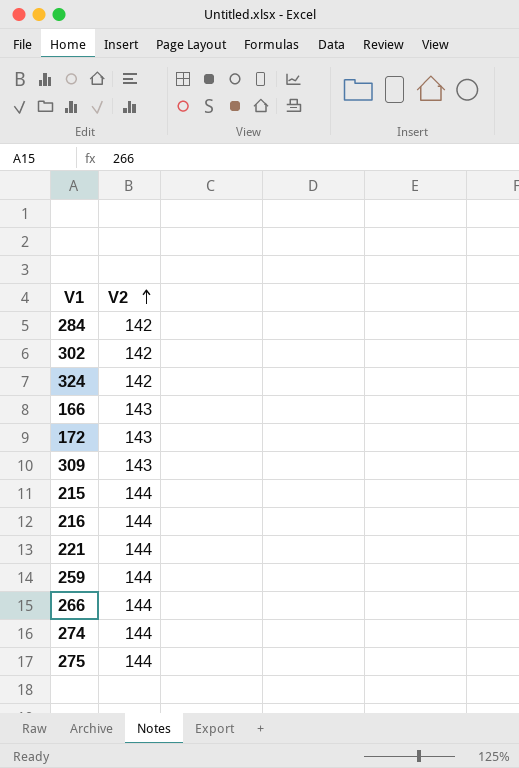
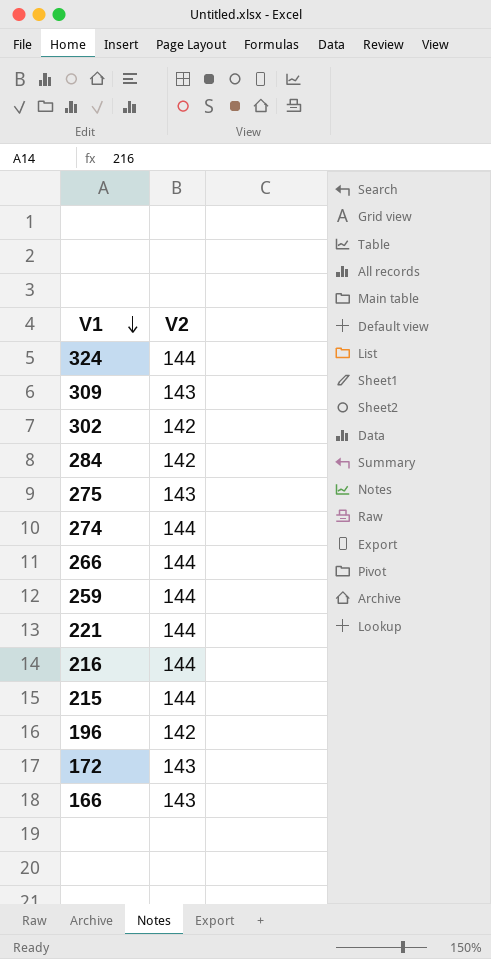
row order: V2 ascending -> V1 descending
324 | V2: 142 -> 144
275 | V2: 144 -> 143
row 196: none -> 142

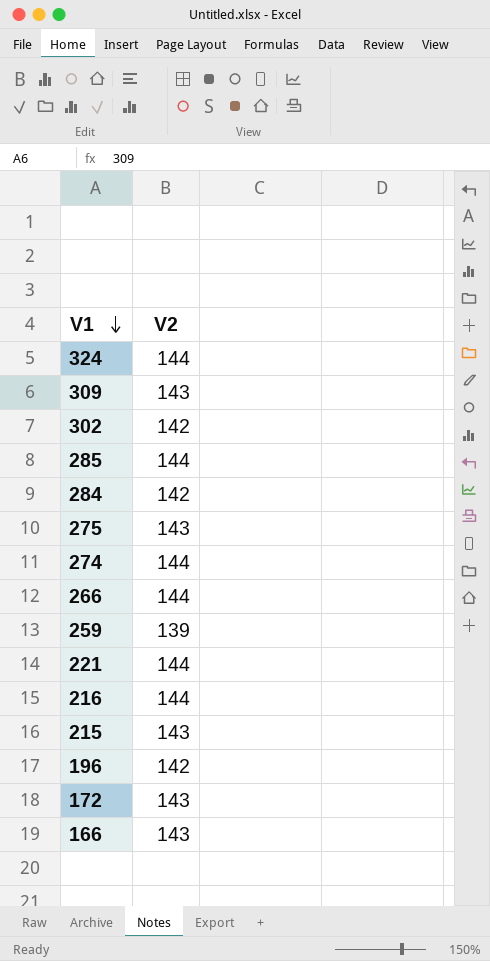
row 285: none -> 144
259 | V2: 144 -> 139
215 | V2: 144 -> 143

